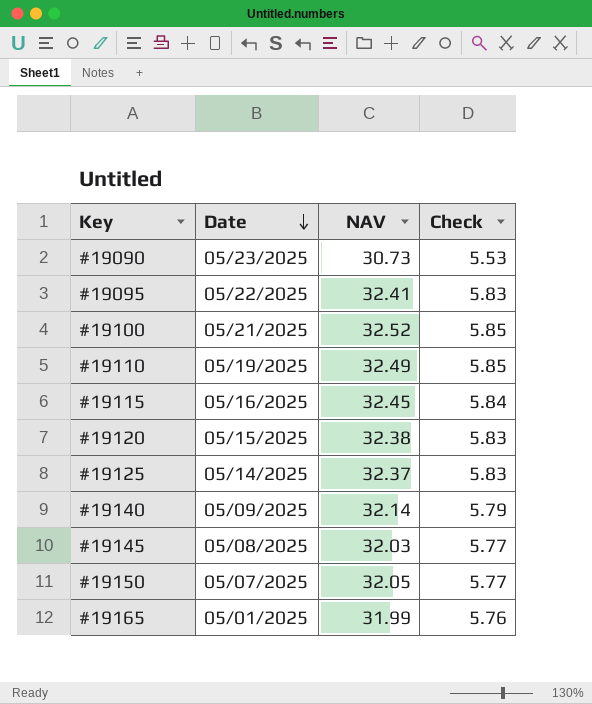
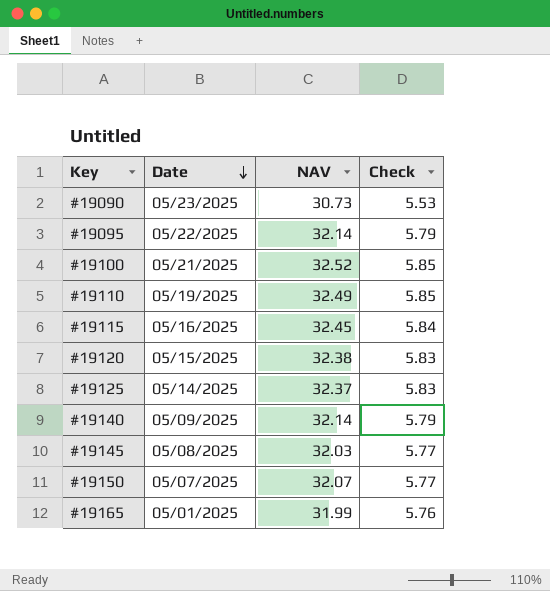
#19095 | NAV: 32.41 -> 32.14
#19095 | Check: 5.83 -> 5.79
#19150 | NAV: 32.05 -> 32.07

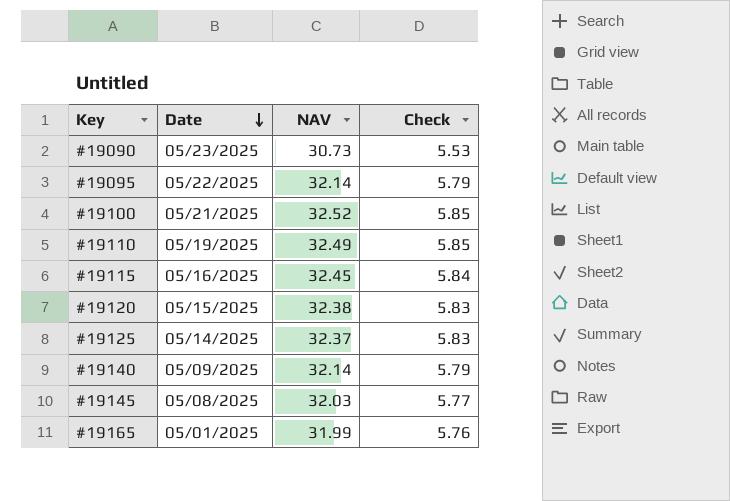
row #19150: 05/07/2025 | 32.07 | 5.77 -> none

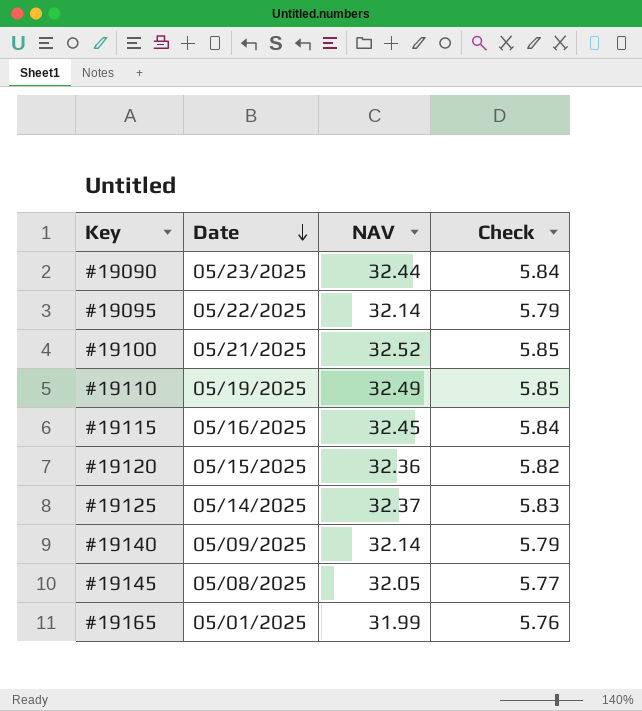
#19090 | NAV: 30.73 -> 32.44
#19090 | Check: 5.53 -> 5.84
#19120 | NAV: 32.38 -> 32.36
#19120 | Check: 5.83 -> 5.82
#19145 | NAV: 32.03 -> 32.05

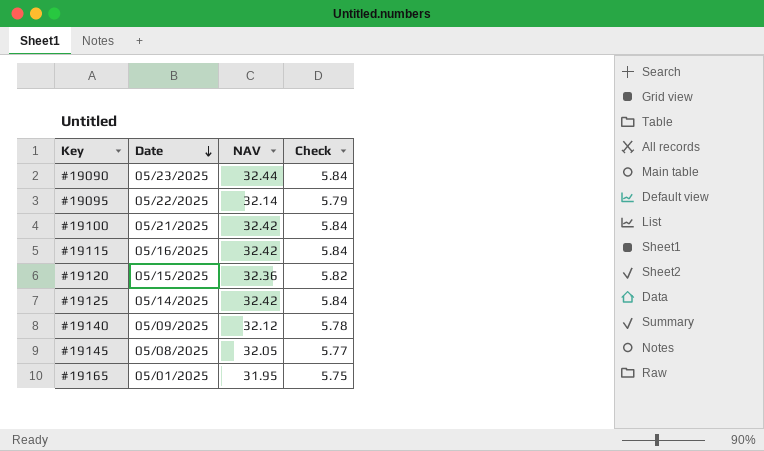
row #19110: 05/19/2025 | 32.49 | 5.85 -> none
#19100 | NAV: 32.52 -> 32.42
#19100 | Check: 5.85 -> 5.84
#19115 | NAV: 32.45 -> 32.42
#19125 | NAV: 32.37 -> 32.42
#19125 | Check: 5.83 -> 5.84
#19140 | NAV: 32.14 -> 32.12
#19140 | Check: 5.79 -> 5.78
#19165 | NAV: 31.99 -> 31.95
#19165 | Check: 5.76 -> 5.75

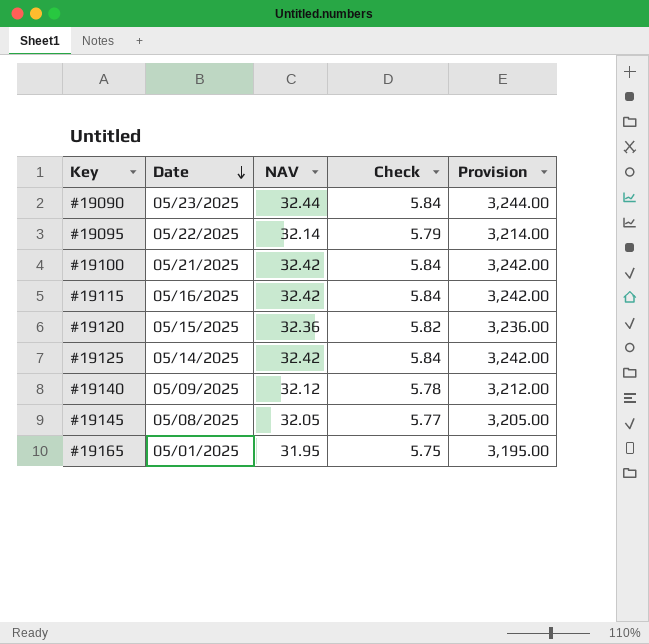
column Provision | formula: none -> [NAV] * 100

